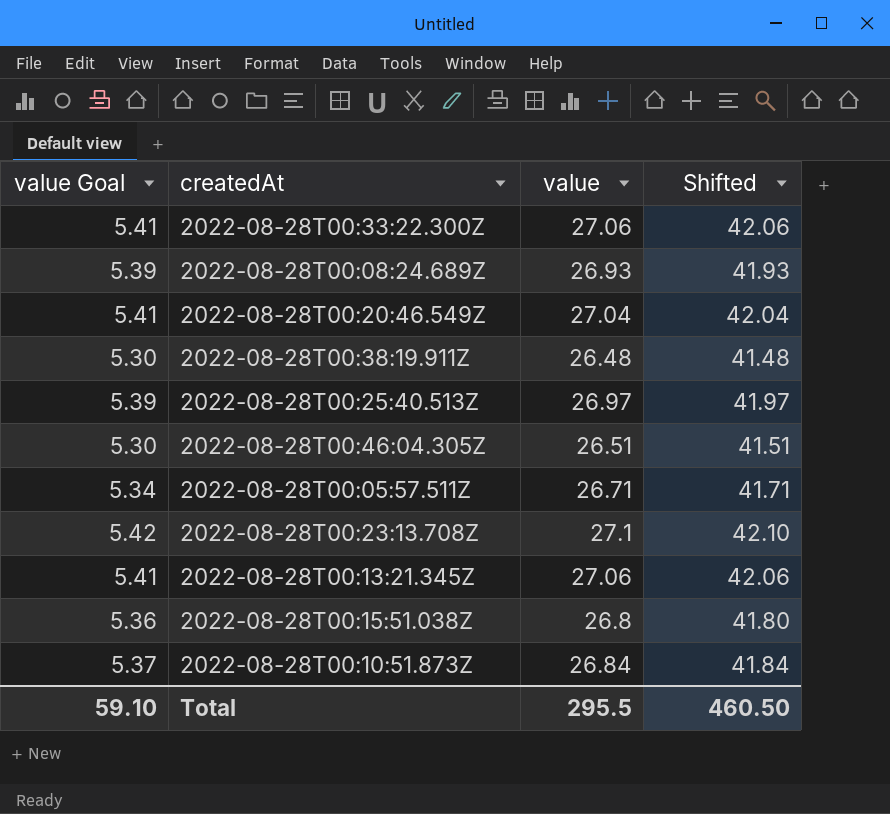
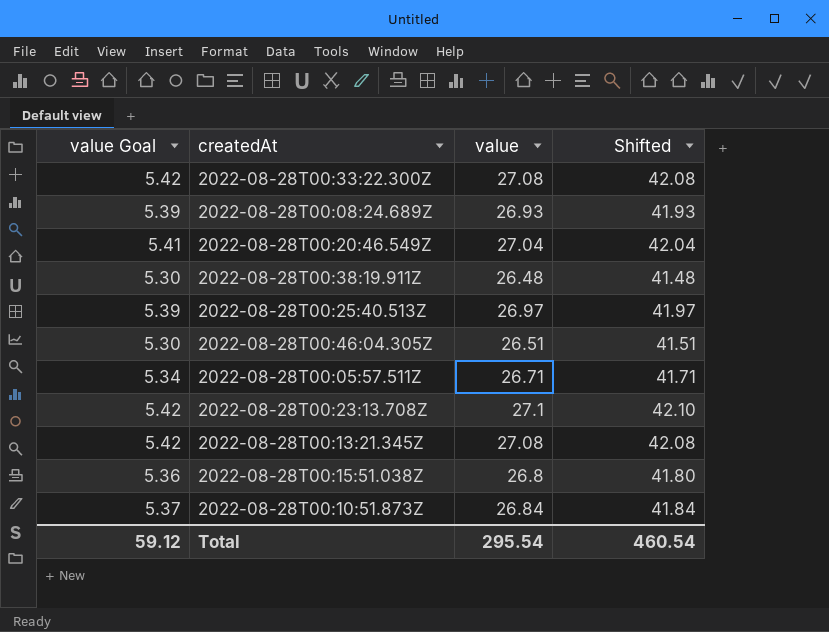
2022-08-28T00:33:22.300Z | value Goal: 5.41 -> 5.42
2022-08-28T00:33:22.300Z | value: 27.06 -> 27.08
2022-08-28T00:33:22.300Z | Shifted: 42.06 -> 42.08
2022-08-28T00:13:21.345Z | value Goal: 5.41 -> 5.42
2022-08-28T00:13:21.345Z | value: 27.06 -> 27.08
2022-08-28T00:13:21.345Z | Shifted: 42.06 -> 42.08
Total | value Goal: 59.10 -> 59.12
Total | value: 295.5 -> 295.54
Total | Shifted: 460.50 -> 460.54

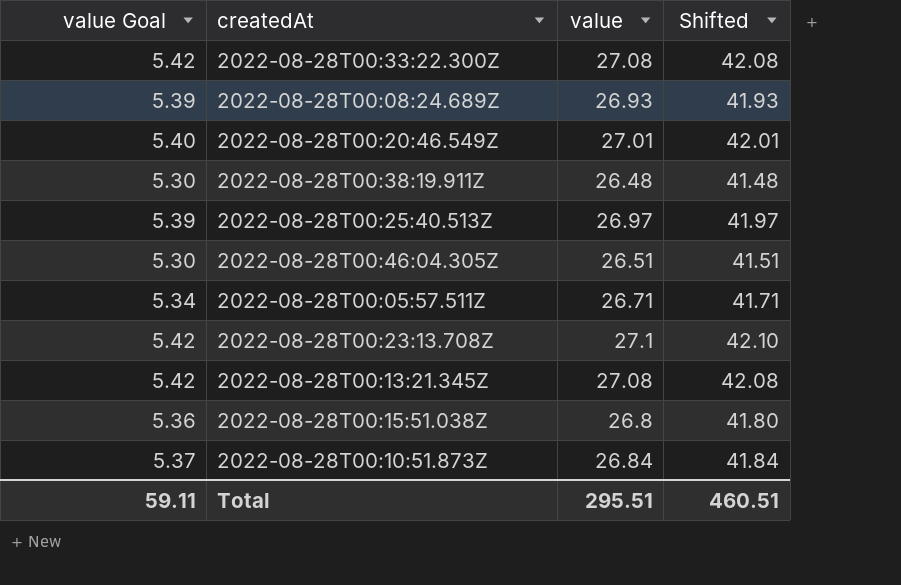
2022-08-28T00:20:46.549Z | value Goal: 5.41 -> 5.40
2022-08-28T00:20:46.549Z | value: 27.04 -> 27.01
2022-08-28T00:20:46.549Z | Shifted: 42.04 -> 42.01
Total | value Goal: 59.12 -> 59.11
Total | value: 295.54 -> 295.51
Total | Shifted: 460.54 -> 460.51

